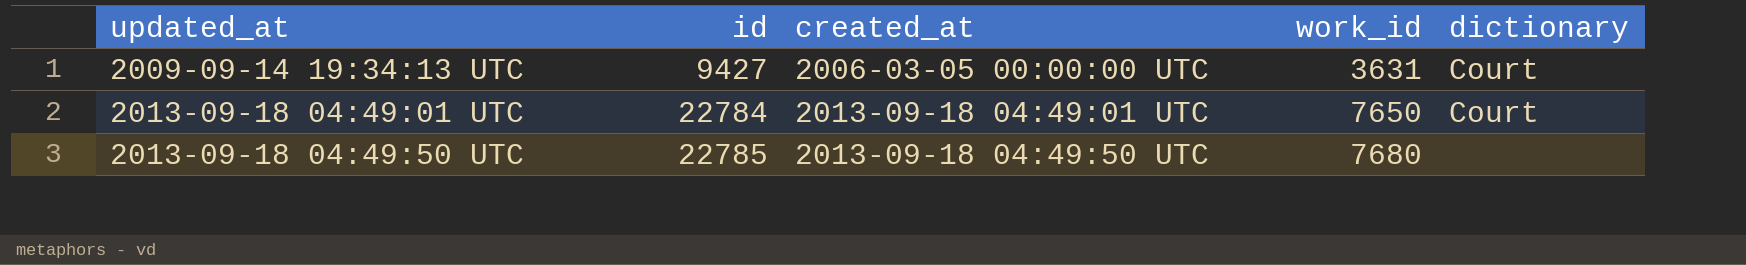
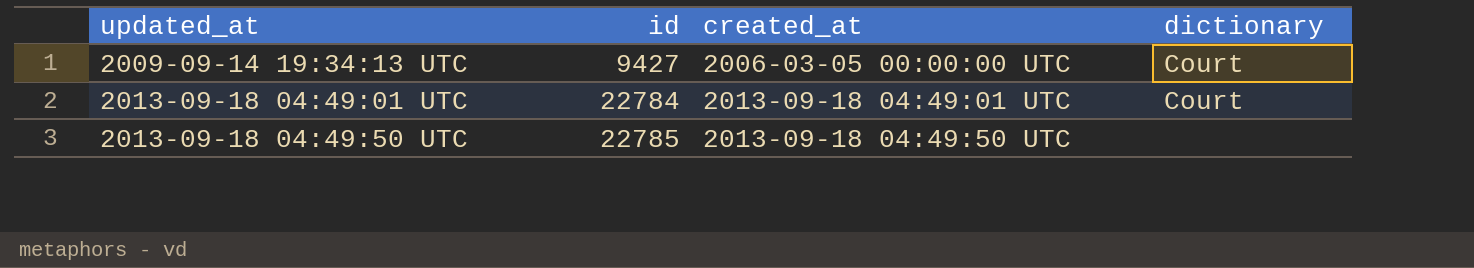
column work_id | position: 4 -> none

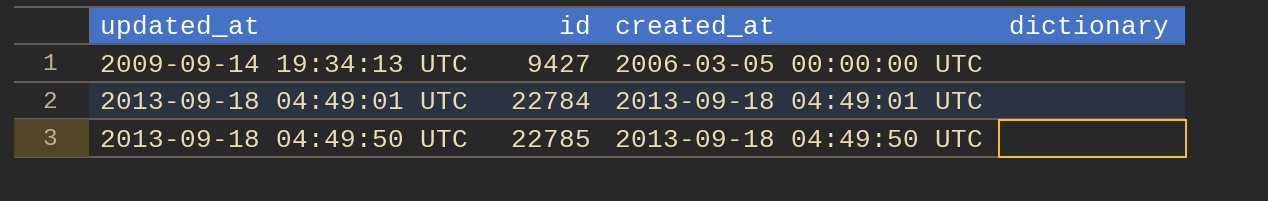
2009-09-14 19:34:13 UTC | dictionary: Court -> none
2013-09-18 04:49:01 UTC | dictionary: Court -> none

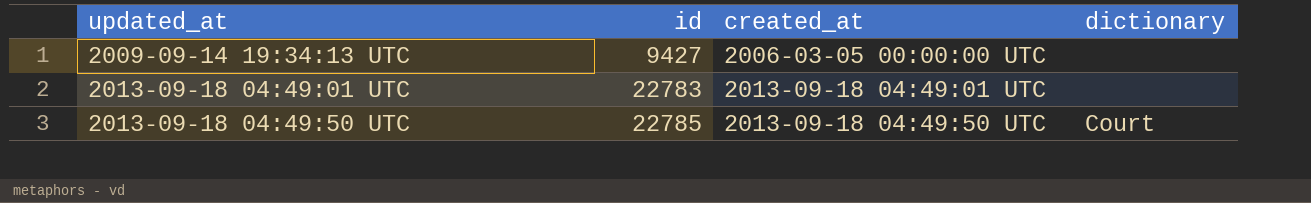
2013-09-18 04:49:01 UTC | id: 22784 -> 22783
2013-09-18 04:49:50 UTC | dictionary: none -> Court

